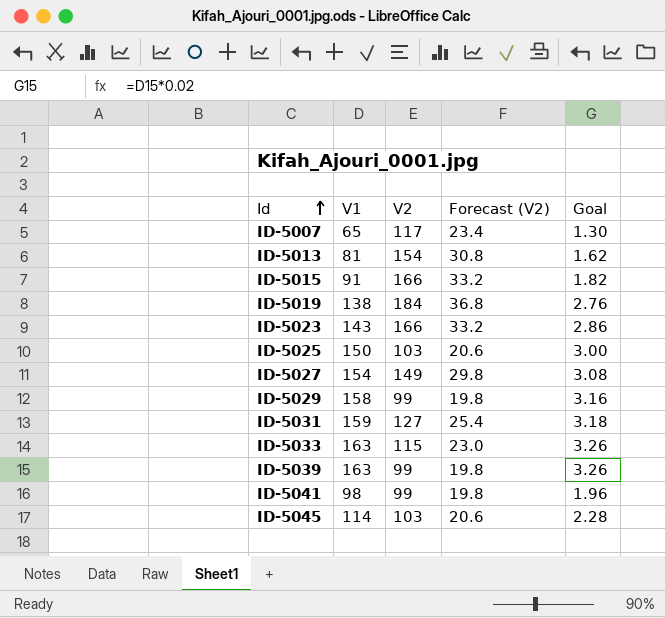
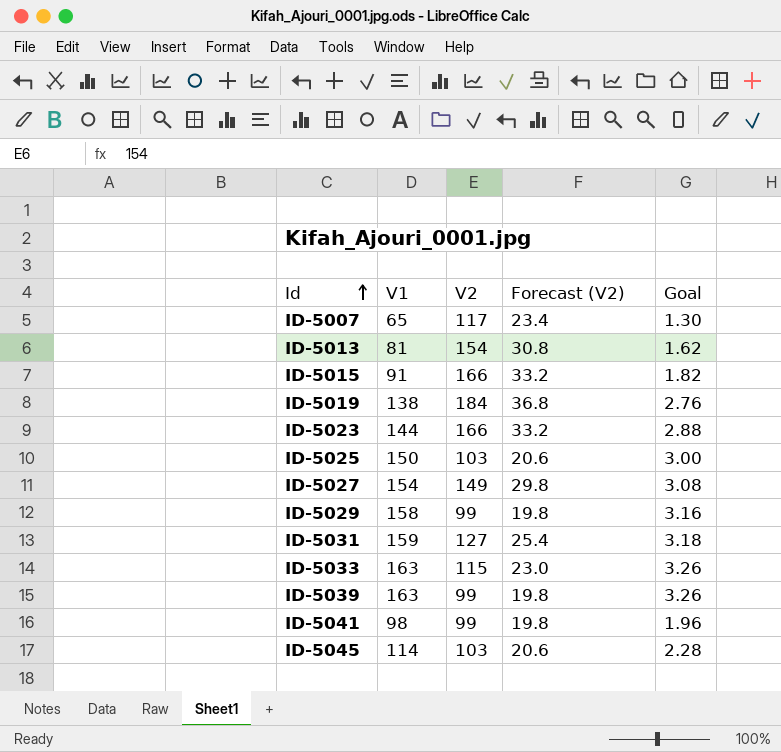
ID-5023 | V1: 143 -> 144
ID-5023 | Goal: 2.86 -> 2.88

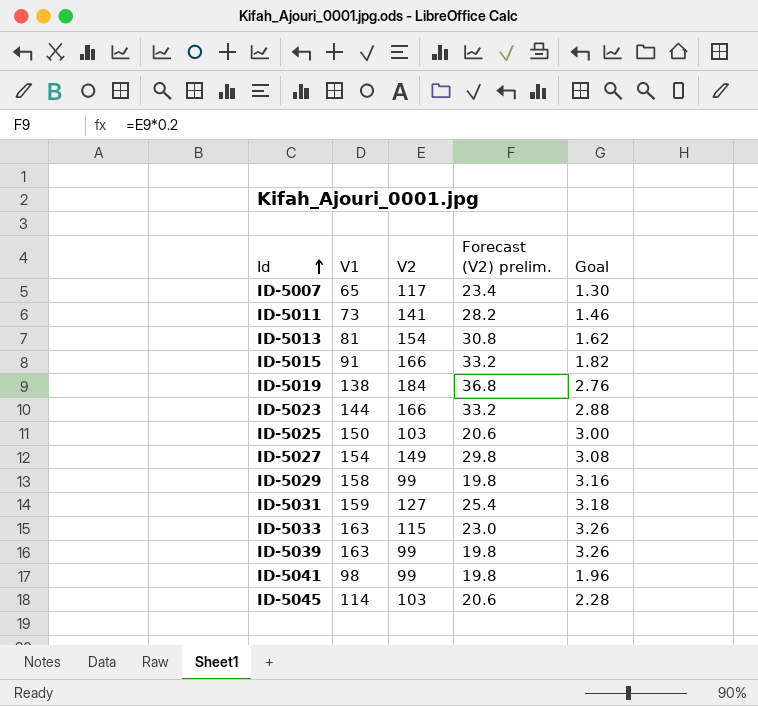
column name: Forecast (V2) -> Forecast (V2) prelim.
row ID-5011: none -> 73 | 141 | 28.2 | 1.46

